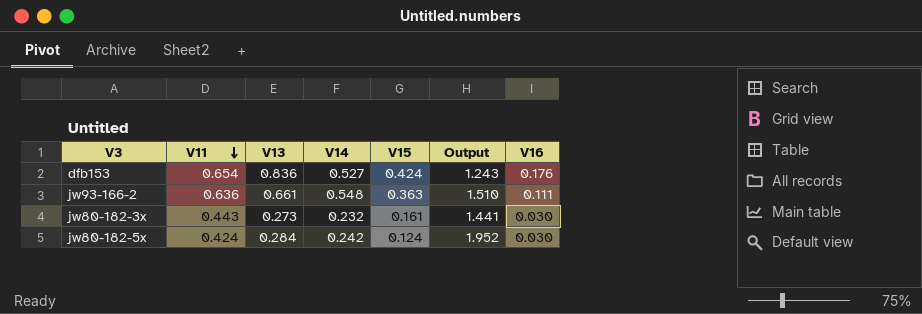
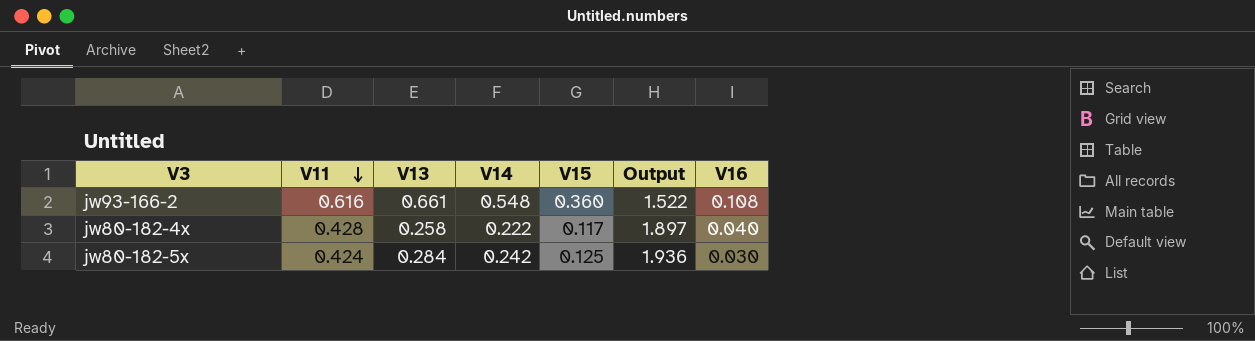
row dfb153: 0.654 | 0.836 | 0.527 | 0.424 | 1.243 | 0.176 -> none
row jw80-182-3x: 0.443 | 0.273 | 0.232 | 0.161 | 1.441 | 0.030 -> none
jw93-166-2 | V11: 0.636 -> 0.616
jw93-166-2 | V15: 0.363 -> 0.360
jw93-166-2 | Output: 1.510 -> 1.522
jw93-166-2 | V16: 0.111 -> 0.108
row jw80-182-4x: none -> 0.428 | 0.258 | 0.222 | 0.117 | 1.897 | 0.040
jw80-182-5x | V15: 0.124 -> 0.125
jw80-182-5x | Output: 1.952 -> 1.936

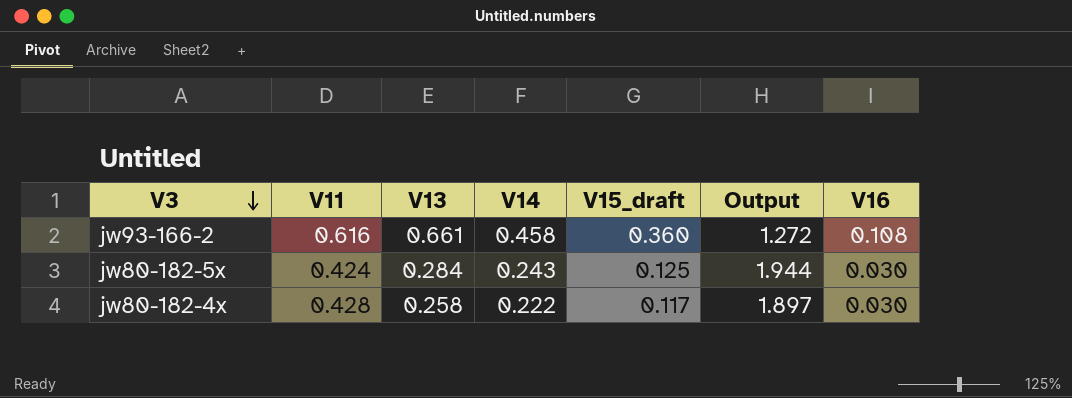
row order: V11 descending -> V3 descending
column name: V15 -> V15_draft
jw93-166-2 | V14: 0.548 -> 0.458
jw93-166-2 | Output: 1.522 -> 1.272
jw80-182-5x | V14: 0.242 -> 0.243
jw80-182-5x | Output: 1.936 -> 1.944
jw80-182-4x | V16: 0.040 -> 0.030

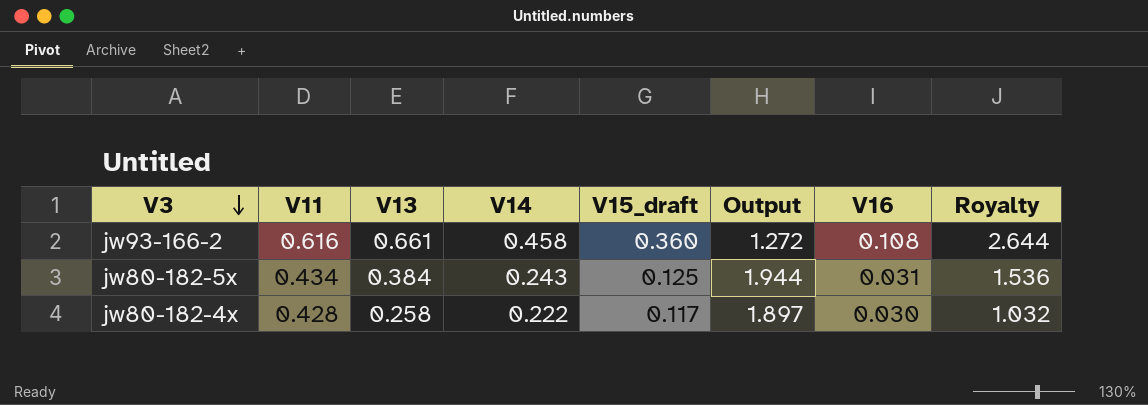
column Royalty | formula: none -> [V13] * 4
jw80-182-5x | V11: 0.424 -> 0.434
jw80-182-5x | V13: 0.284 -> 0.384
jw80-182-5x | V16: 0.030 -> 0.031

